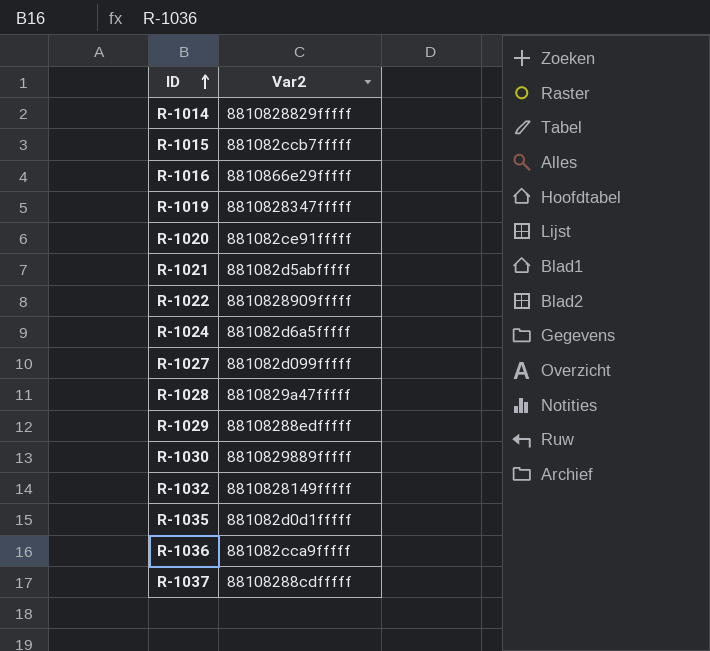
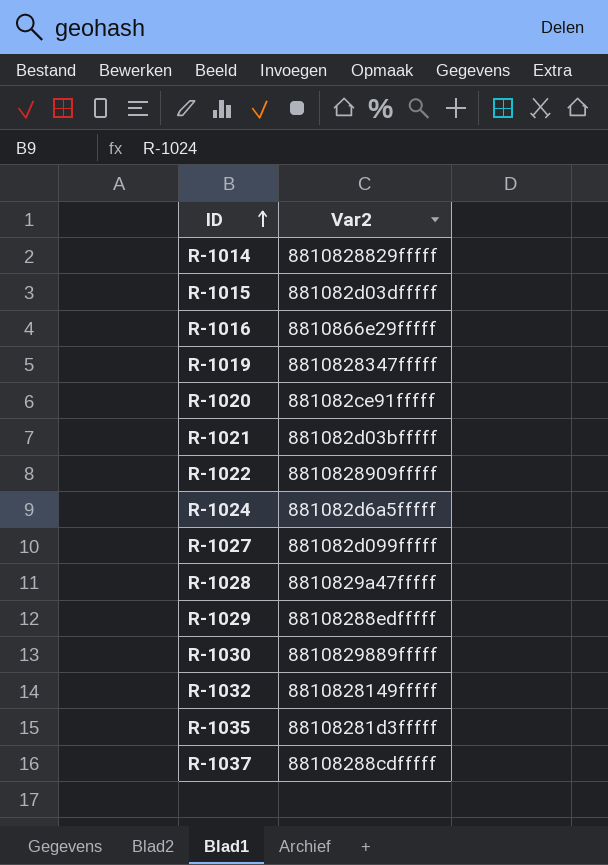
row R-1036: 881082cca9fffff -> none
R-1015 | Var2: 881082ccb7fffff -> 881082d03dfffff
R-1021 | Var2: 881082d5abfffff -> 881082d03bfffff
R-1035 | Var2: 881082d0d1fffff -> 88108281d3fffff

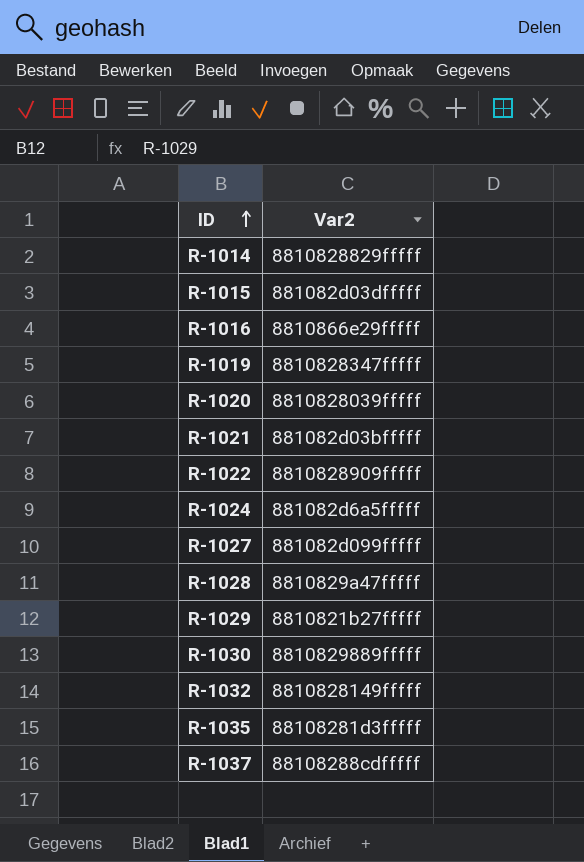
R-1020 | Var2: 881082ce91fffff -> 8810828039fffff
R-1029 | Var2: 88108288edfffff -> 8810821b27fffff

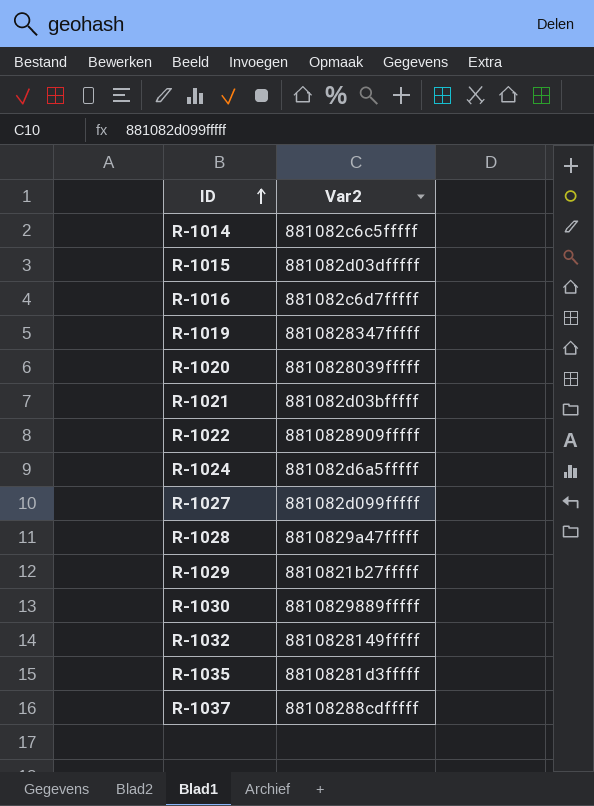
R-1014 | Var2: 8810828829fffff -> 881082c6c5fffff
R-1016 | Var2: 8810866e29fffff -> 881082c6d7fffff

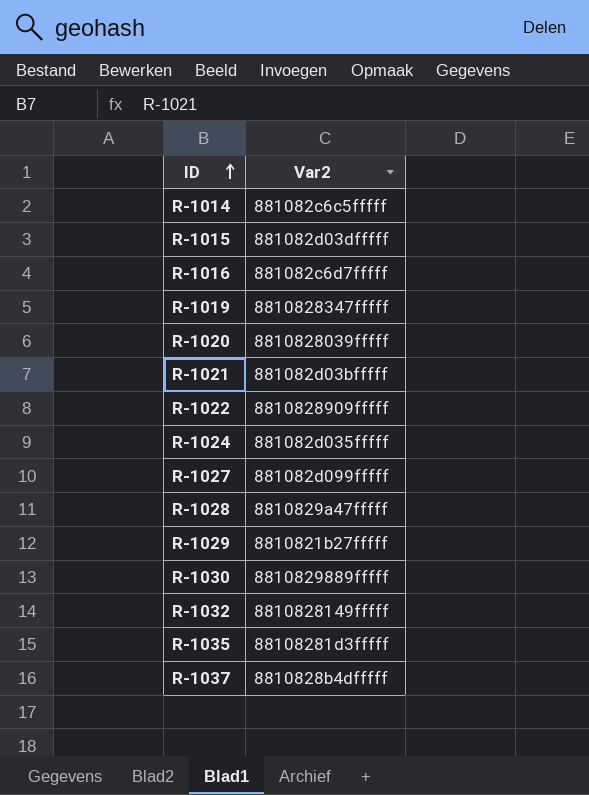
R-1024 | Var2: 881082d6a5fffff -> 881082d035fffff
R-1037 | Var2: 88108288cdfffff -> 8810828b4dfffff

